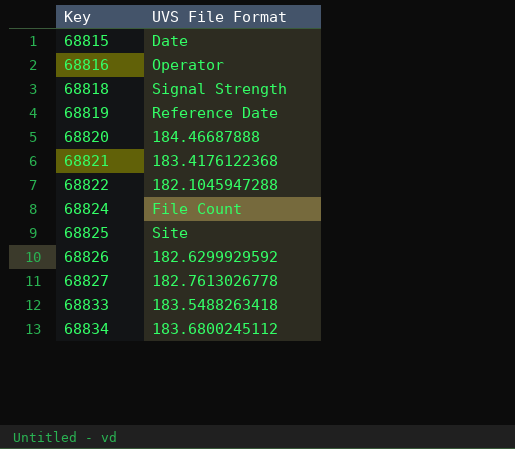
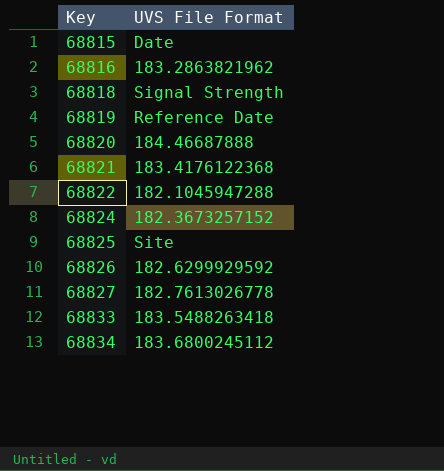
68816 | UVS File Format: Operator -> 183.2863821962
68824 | UVS File Format: File Count -> 182.3673257152

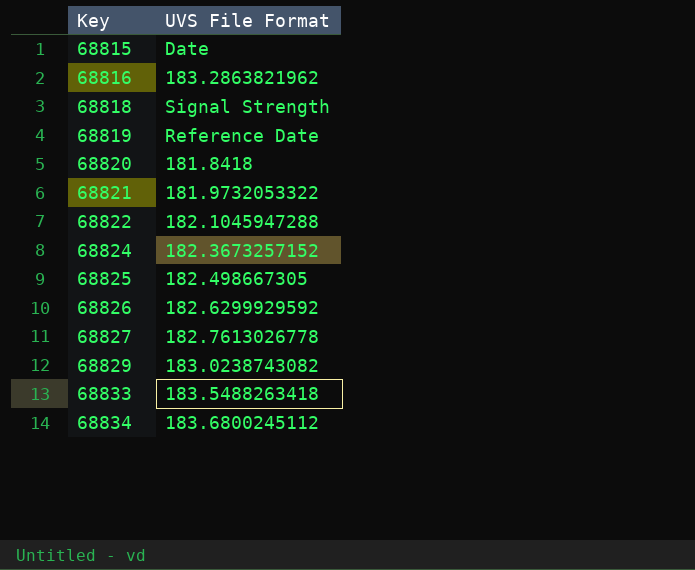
68820 | UVS File Format: 184.46687888 -> 181.8418
68821 | UVS File Format: 183.4176122368 -> 181.9732053322
68825 | UVS File Format: Site -> 182.498667305
row 68829: none -> 183.0238743082

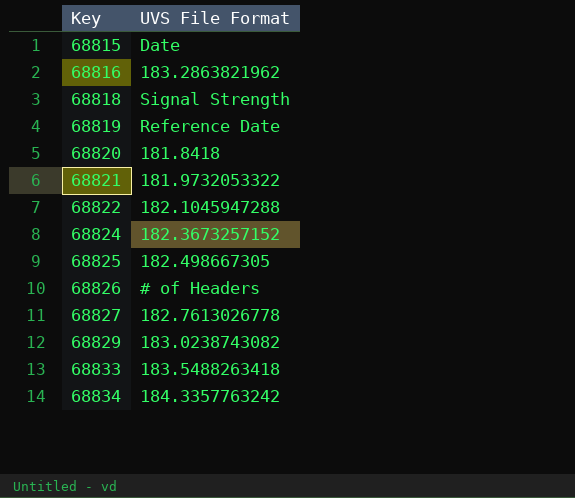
68826 | UVS File Format: 182.6299929592 -> # of Headers
68834 | UVS File Format: 183.6800245112 -> 184.3357763242

